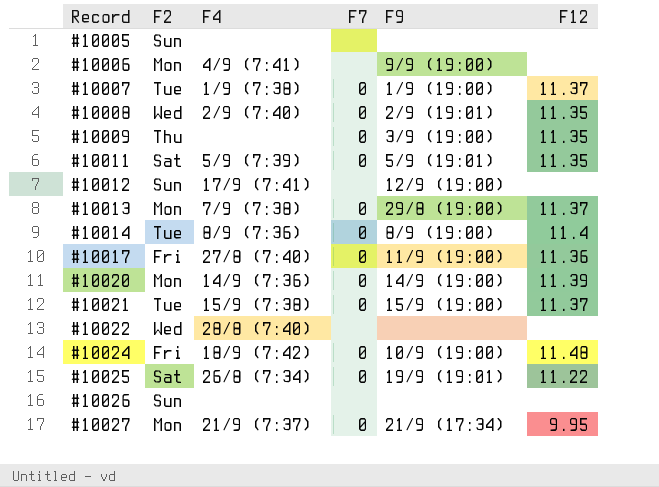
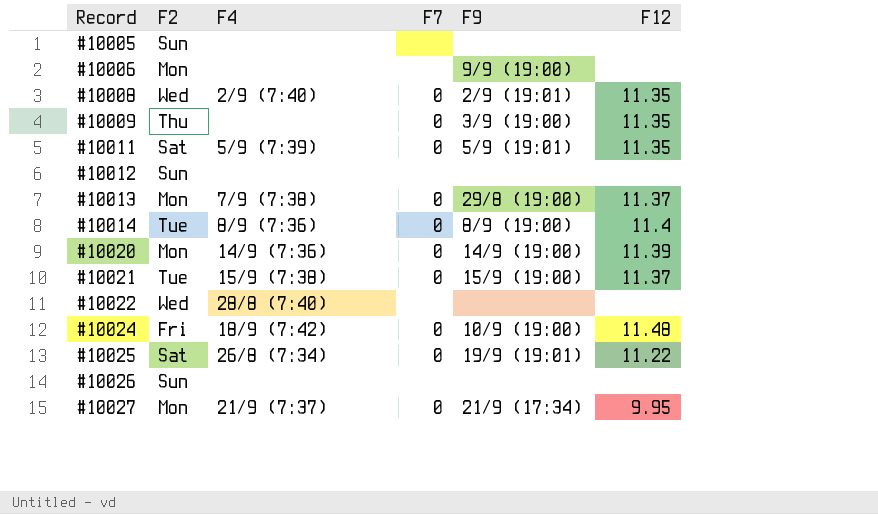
row #10007: Tue | 1/9 (7:38) | 0 | 1/9 (19:00) | 11.37 -> none
row #10017: Fri | 27/8 (7:40) | 0 | 11/9 (19:00) | 11.36 -> none
#10006 | F4: 4/9 (7:41) -> none
#10012 | F4: 17/9 (7:41) -> none
#10012 | F9: 12/9 (19:00) -> none

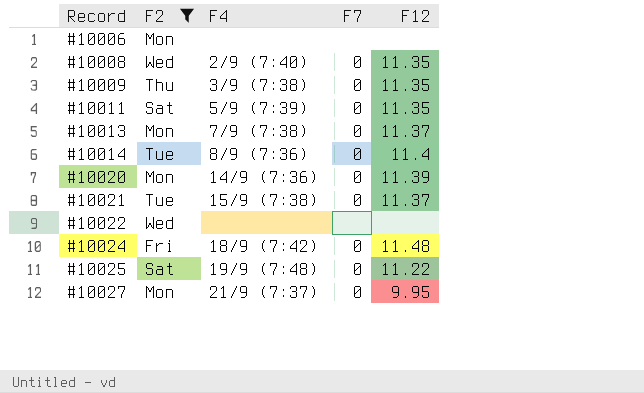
filter: none -> F2 != Sun
column F9 | position: 5 -> none
#10009 | F4: none -> 3/9 (7:38)
#10022 | F4: 28/8 (7:40) -> none
#10025 | F4: 26/8 (7:34) -> 19/9 (7:48)

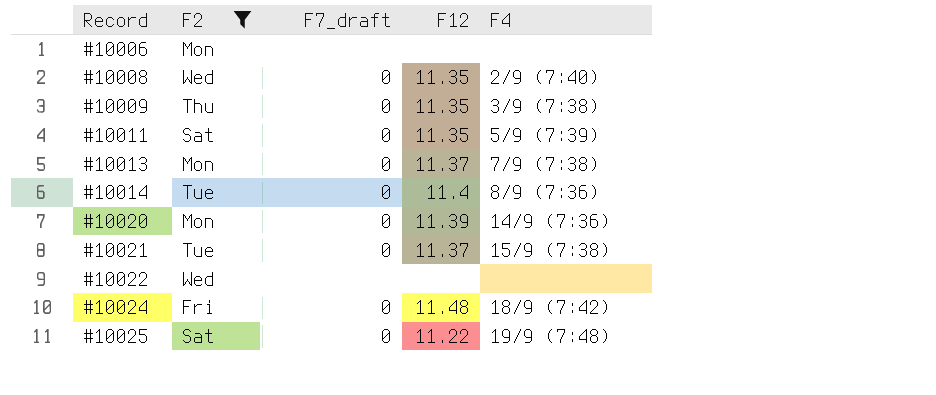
column name: F7 -> F7_draft
column F4 | position: 3 -> 5
row #10027: Mon | 21/9 (7:37) | 0 | 9.95 -> none

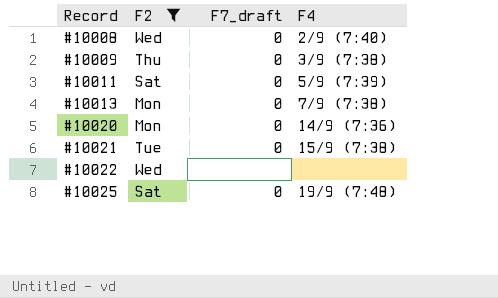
column F12 | position: 4 -> none
row #10006: Mon | none | none | none -> none
row #10014: Tue | 0 | 11.4 | 8/9 (7:36) -> none
row #10024: Fri | 0 | 11.48 | 18/9 (7:42) -> none

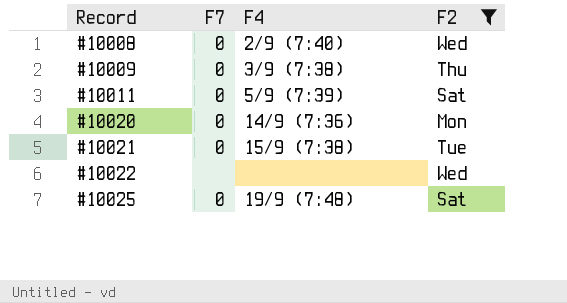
column name: F7_draft -> F7
column F2 | position: 2 -> 4
row #10013: Mon | 0 | 7/9 (7:38) -> none

